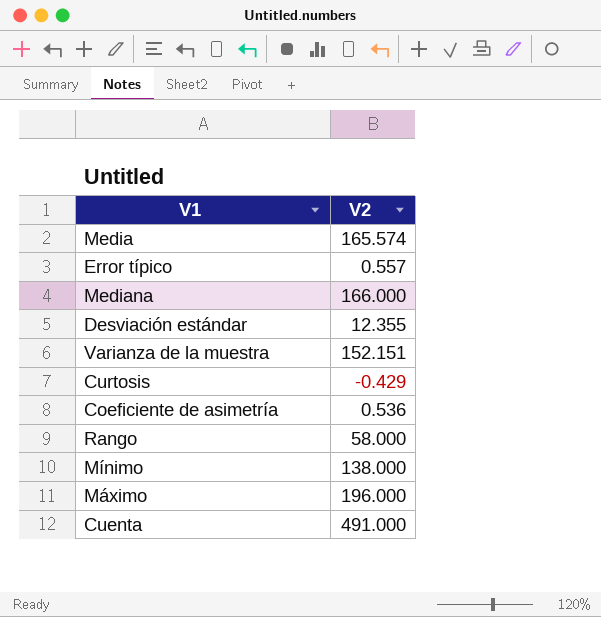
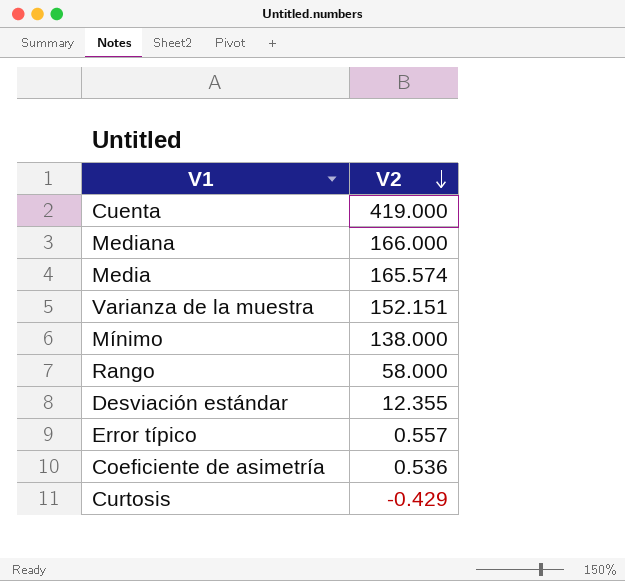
row order: none -> V2 descending
row Máximo: 196.000 -> none
Cuenta | V2: 491.000 -> 419.000

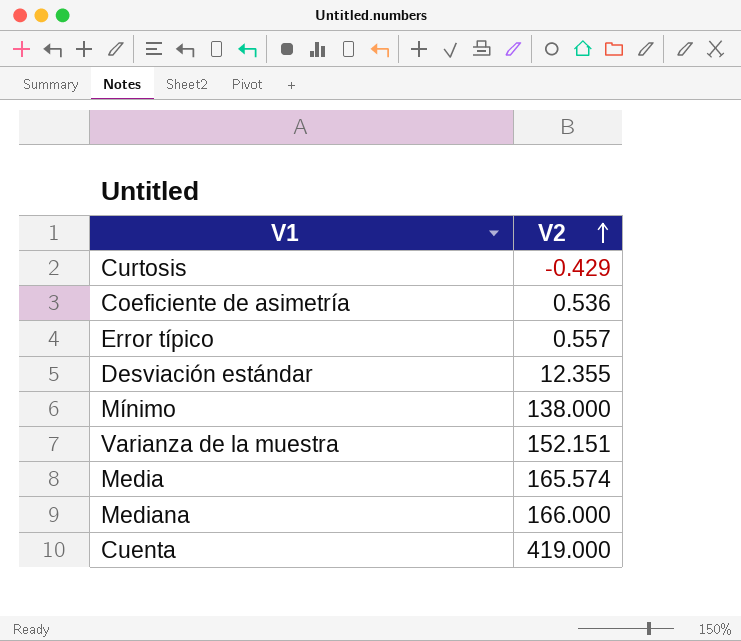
row order: V2 descending -> V2 ascending
row Rango: 58.000 -> none

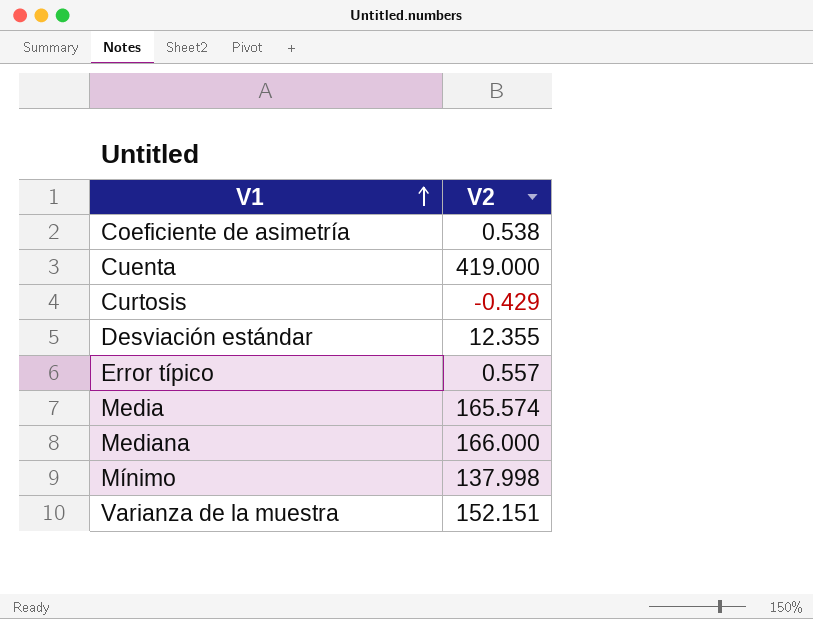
row order: V2 ascending -> V1 ascending
Coeficiente de asimetría | V2: 0.536 -> 0.538
Mínimo | V2: 138.000 -> 137.998

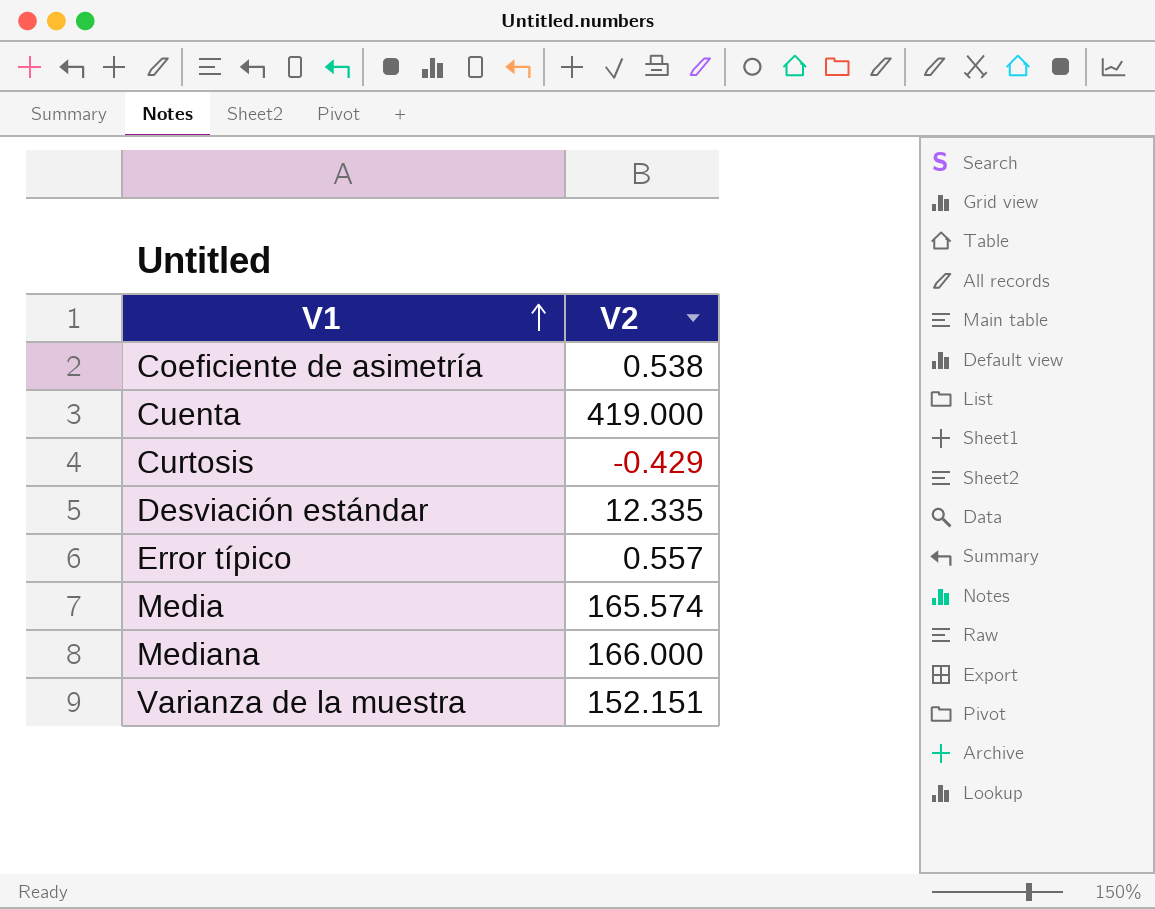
row Mínimo: 137.998 -> none
Desviación estándar | V2: 12.355 -> 12.335

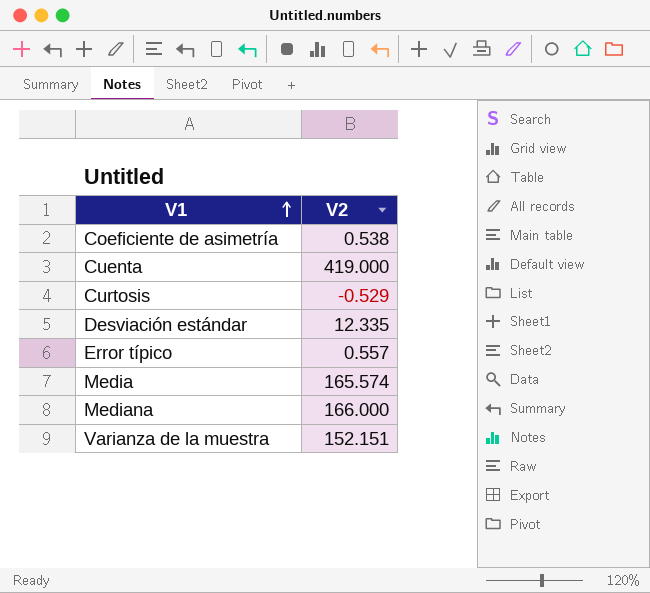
Curtosis | V2: -0.429 -> -0.529

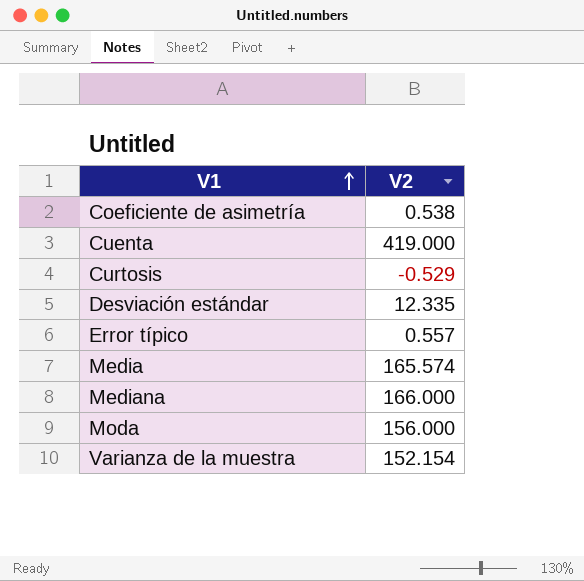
row Moda: none -> 156.000
Varianza de la muestra | V2: 152.151 -> 152.154

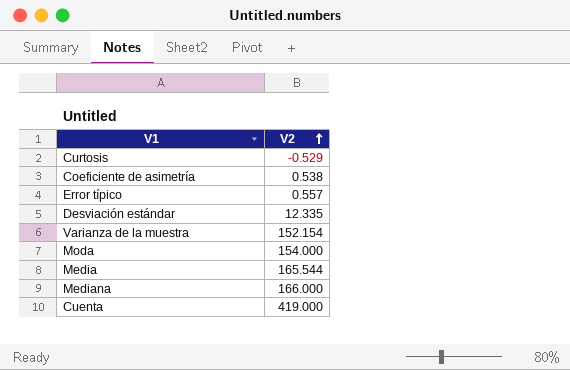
row order: V1 ascending -> V2 ascending
Moda | V2: 156.000 -> 154.000
Media | V2: 165.574 -> 165.544

